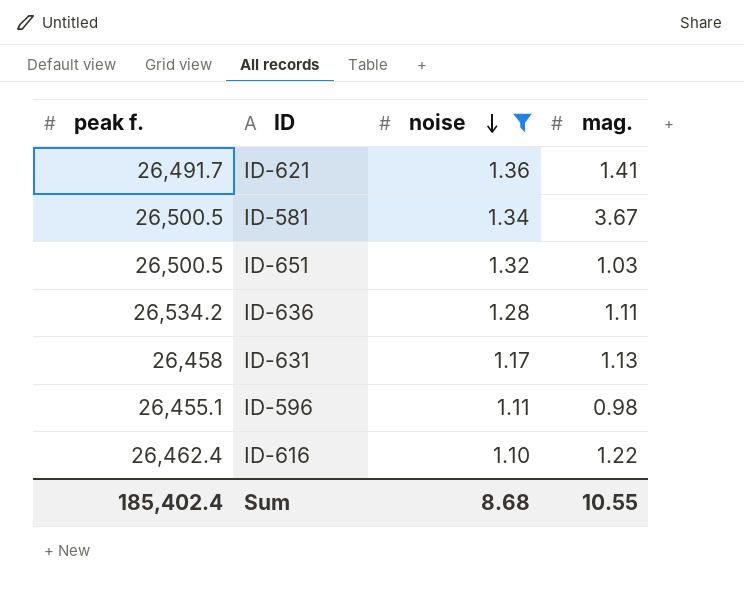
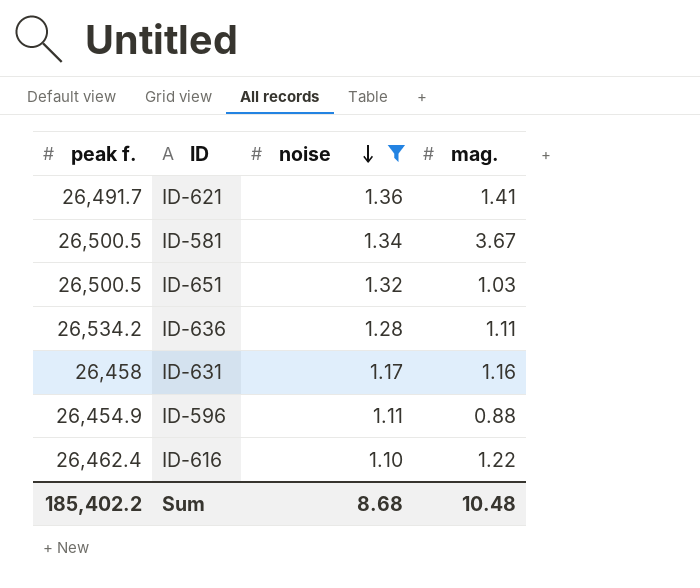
ID-631 | mag.: 1.13 -> 1.16
ID-596 | peak f.: 26,455.1 -> 26,454.9
ID-596 | mag.: 0.98 -> 0.88
Sum | peak f.: 185,402.4 -> 185,402.2
Sum | mag.: 10.55 -> 10.48

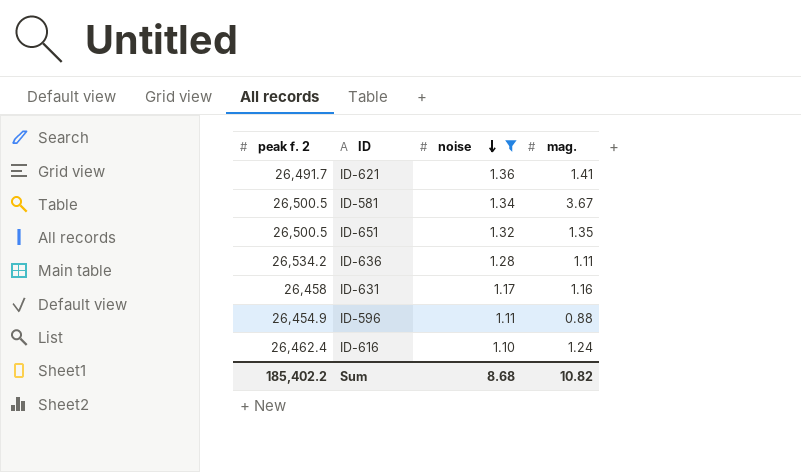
column name: peak f. -> peak f. 2
ID-651 | mag.: 1.03 -> 1.35
ID-616 | mag.: 1.22 -> 1.24
Sum | mag.: 10.48 -> 10.82

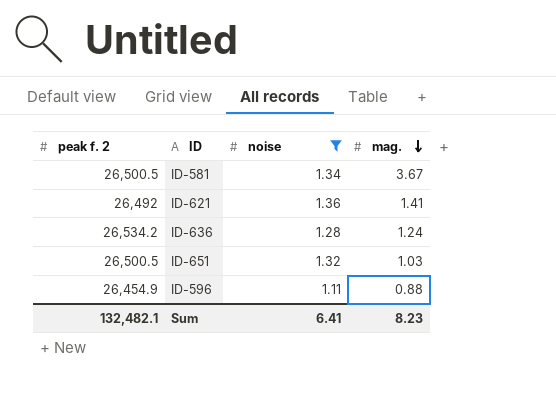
row order: noise descending -> mag. descending
row ID-631: 26,458 | 1.17 | 1.16 -> none
row ID-616: 26,462.4 | 1.10 | 1.24 -> none
ID-621 | peak f. 2: 26,491.7 -> 26,492
ID-636 | mag.: 1.11 -> 1.24
ID-651 | mag.: 1.35 -> 1.03
Sum | peak f. 2: 185,402.2 -> 132,482.1
Sum | noise: 8.68 -> 6.41
Sum | mag.: 10.82 -> 8.23

